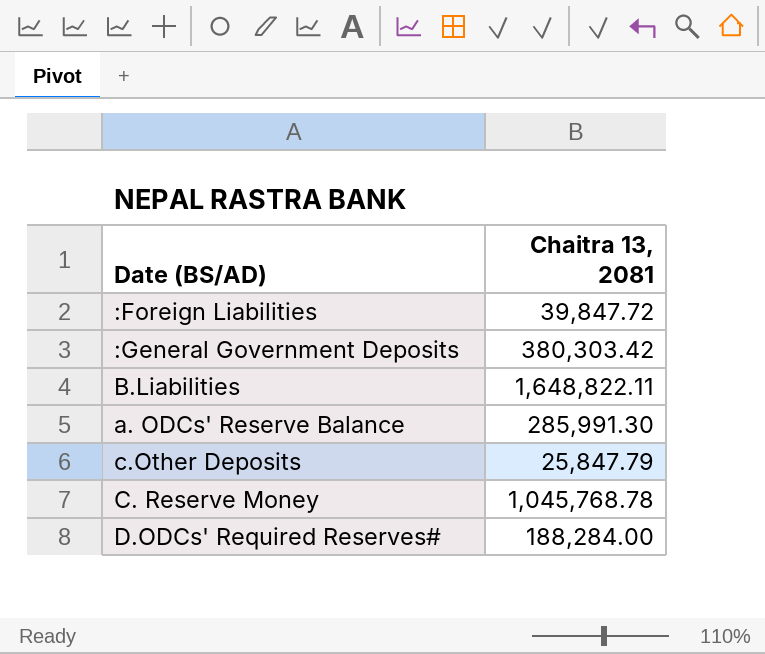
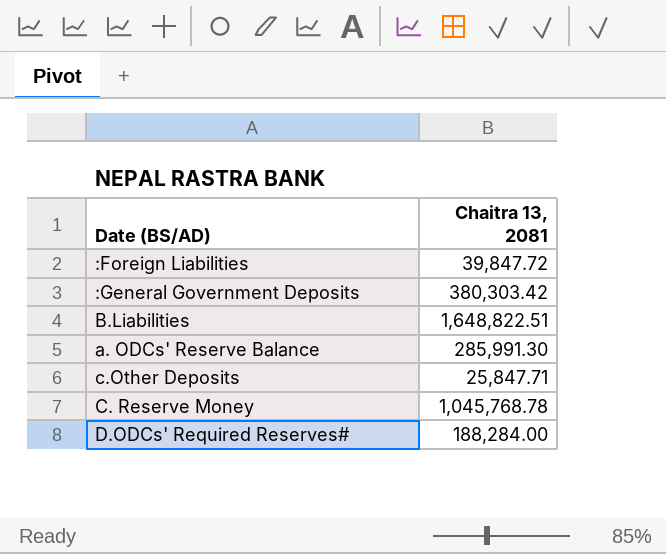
B.Liabilities | Chaitra 13, 2081: 1,648,822.11 -> 1,648,822.51
c.Other Deposits | Chaitra 13, 2081: 25,847.79 -> 25,847.71

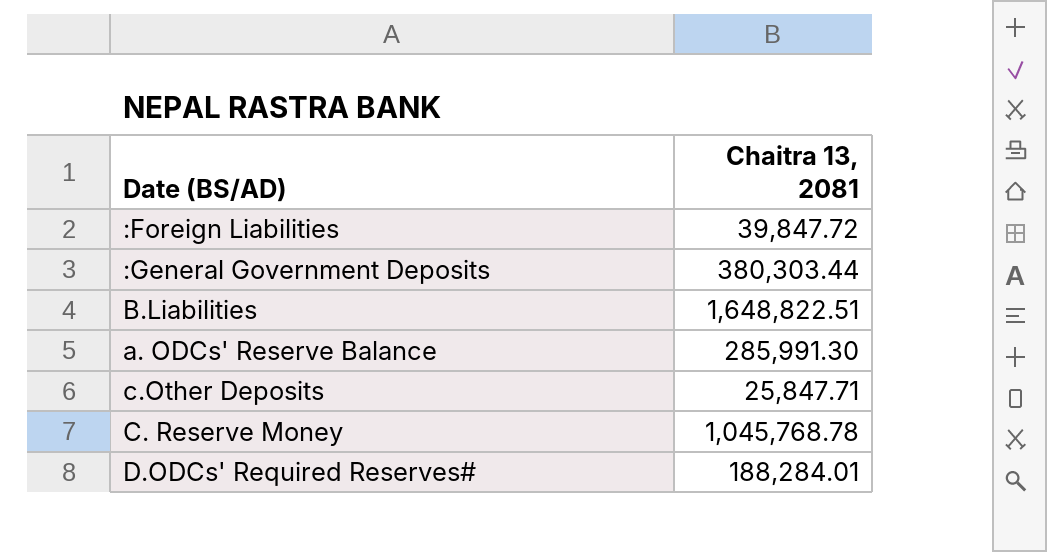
:General Government Deposits | Chaitra 13, 2081: 380,303.42 -> 380,303.44
D.ODCs' Required Reserves# | Chaitra 13, 2081: 188,284.00 -> 188,284.01

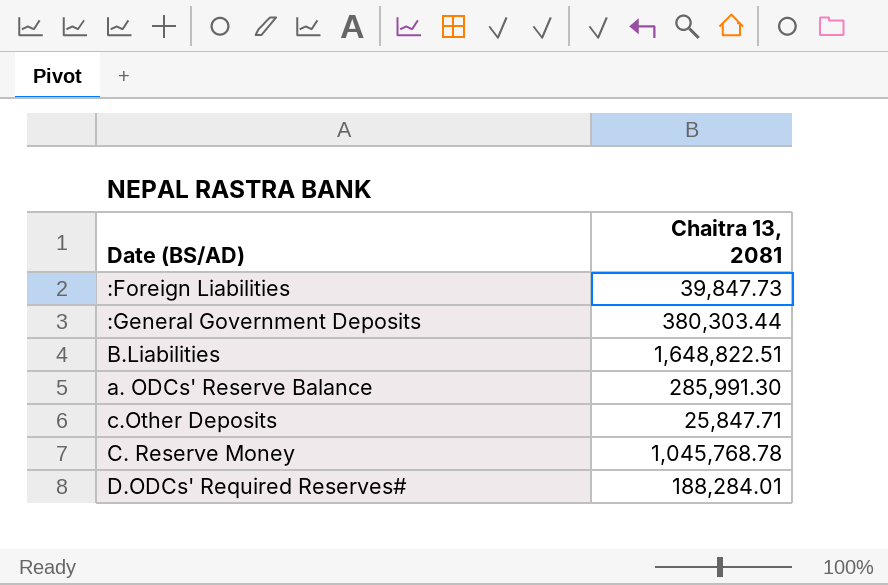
:Foreign Liabilities | Chaitra 13, 2081: 39,847.72 -> 39,847.73

